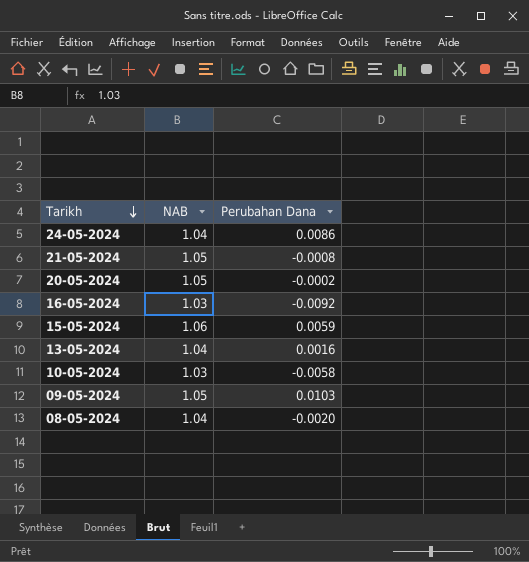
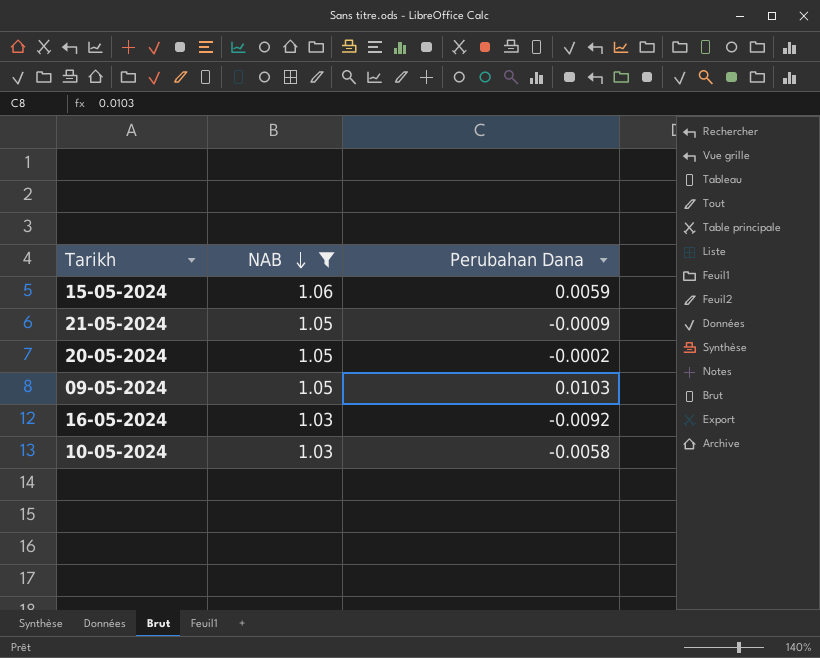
filter: none -> NAB != 1.04
row order: Tarikh descending -> NAB descending
21-05-2024 | Perubahan Dana: -0.0008 -> -0.0009

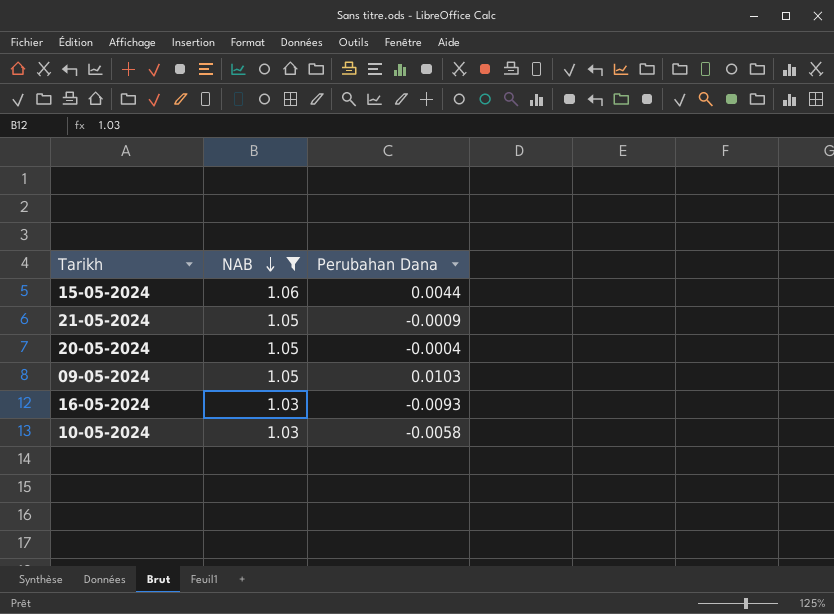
15-05-2024 | Perubahan Dana: 0.0059 -> 0.0044
20-05-2024 | Perubahan Dana: -0.0002 -> -0.0004
16-05-2024 | Perubahan Dana: -0.0092 -> -0.0093

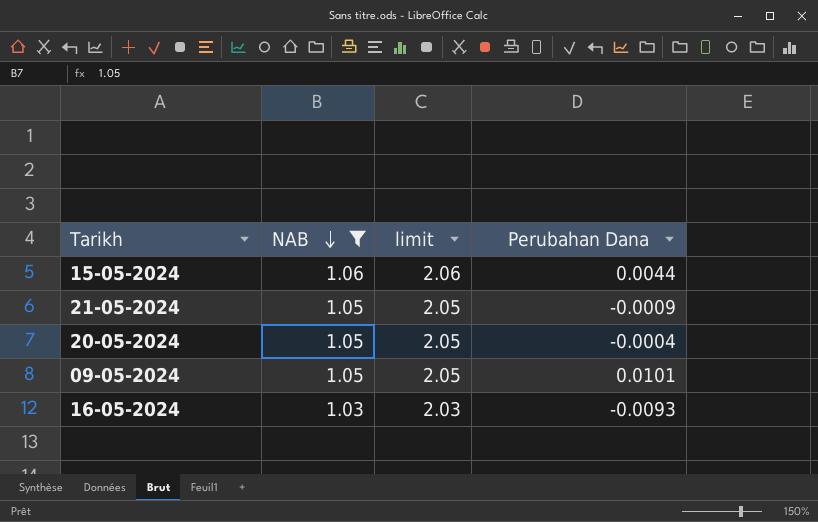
column limit | formula: none -> [NAB] + 1
row 10-05-2024: 1.03 | -0.0058 -> none
09-05-2024 | Perubahan Dana: 0.0103 -> 0.0101

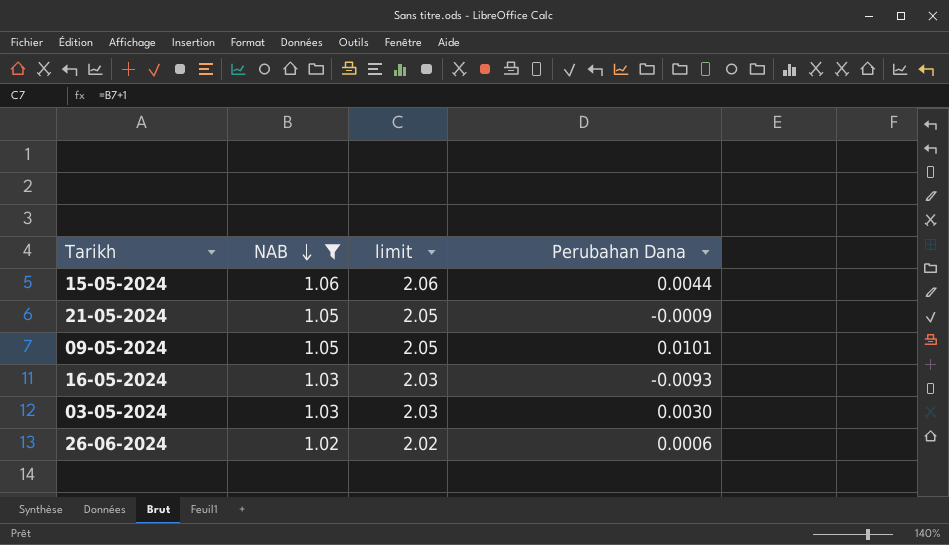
row 20-05-2024: 1.05 | 2.05 | -0.0004 -> none
row 03-05-2024: none -> 1.03 | 2.03 | 0.0030
row 26-06-2024: none -> 1.02 | 2.02 | 0.0006

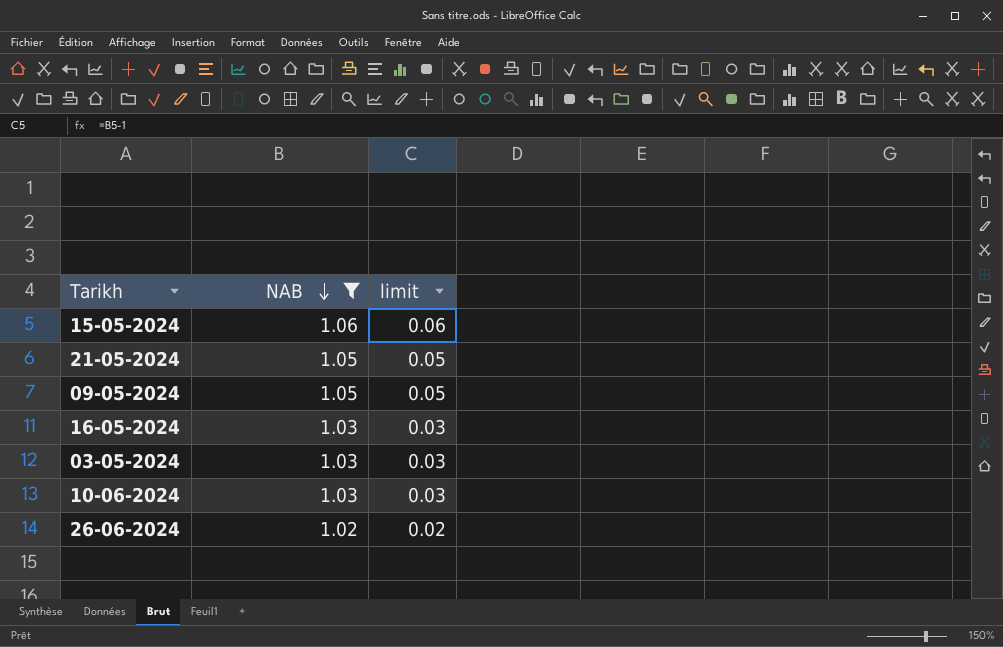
column Perubahan Dana | position: 4 -> none
column limit | formula: [NAB] + 1 -> [NAB] - 1
row 10-06-2024: none -> 1.03 | 0.03

